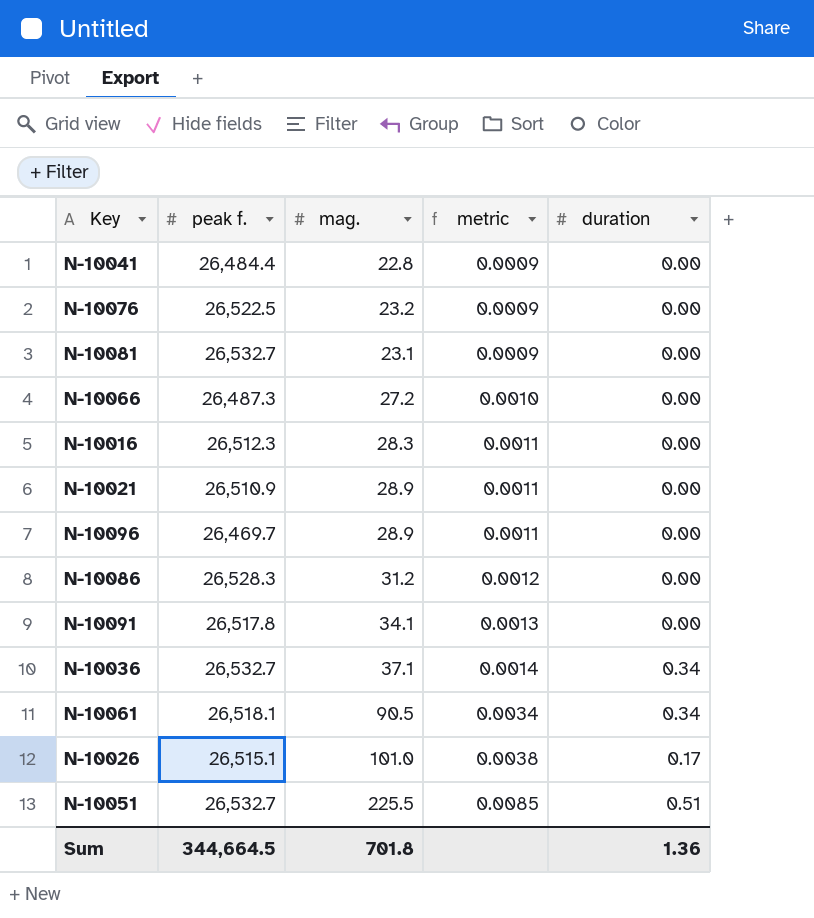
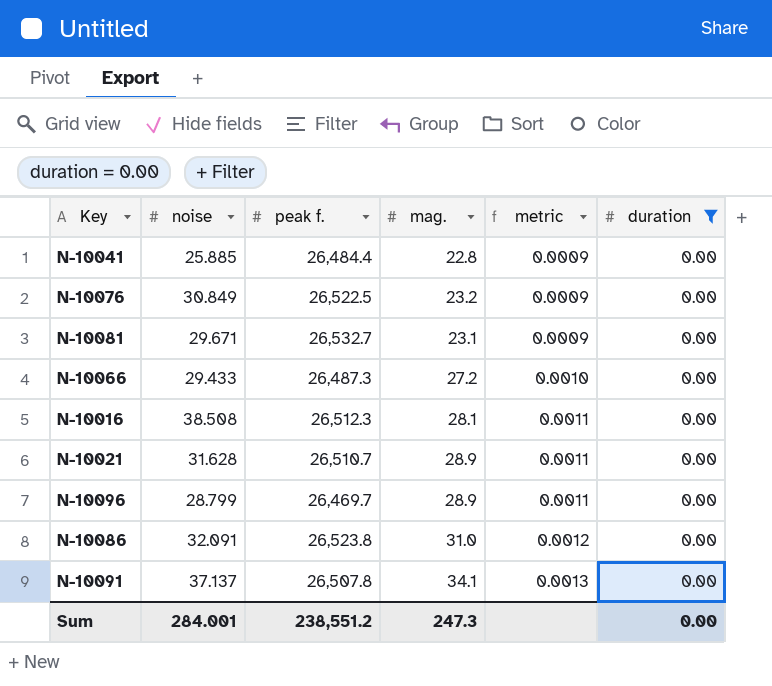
filter: none -> duration = 0.00
column noise | position: none -> 2
N-10016 | mag.: 28.3 -> 28.1
N-10021 | peak f.: 26,510.9 -> 26,510.7
N-10086 | peak f.: 26,528.3 -> 26,523.8
N-10086 | mag.: 31.2 -> 31.0
N-10091 | peak f.: 26,517.8 -> 26,507.8
Sum | peak f.: 344,664.5 -> 238,551.2
Sum | mag.: 701.8 -> 247.3
Sum | duration: 1.36 -> 0.00

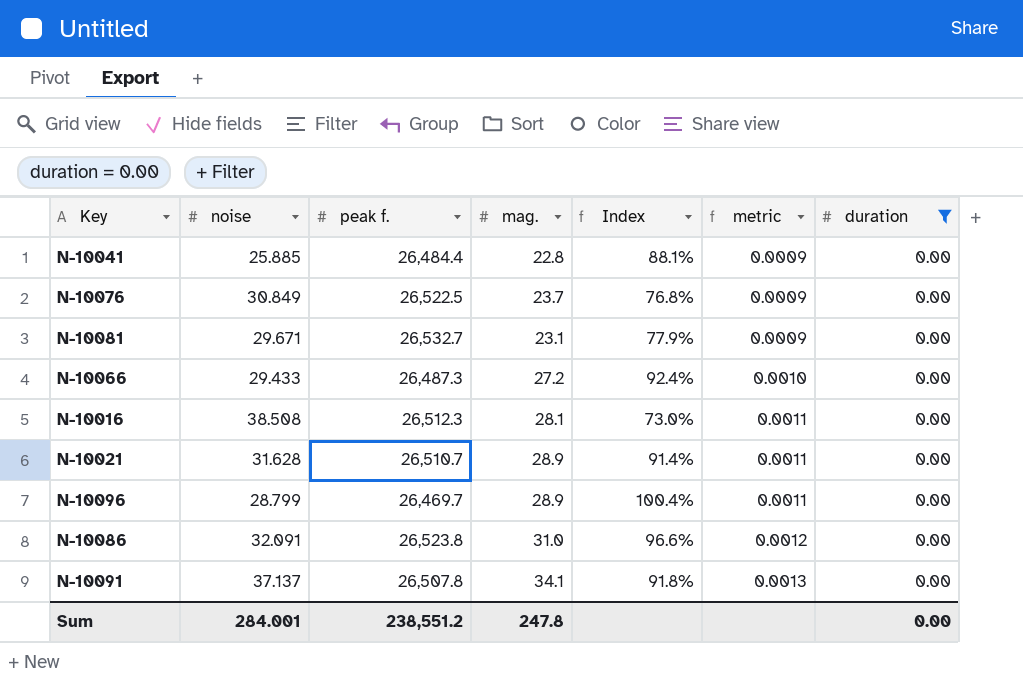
column Index | formula: none -> [mag.] / [noise]
N-10076 | mag.: 23.2 -> 23.7
Sum | mag.: 247.3 -> 247.8

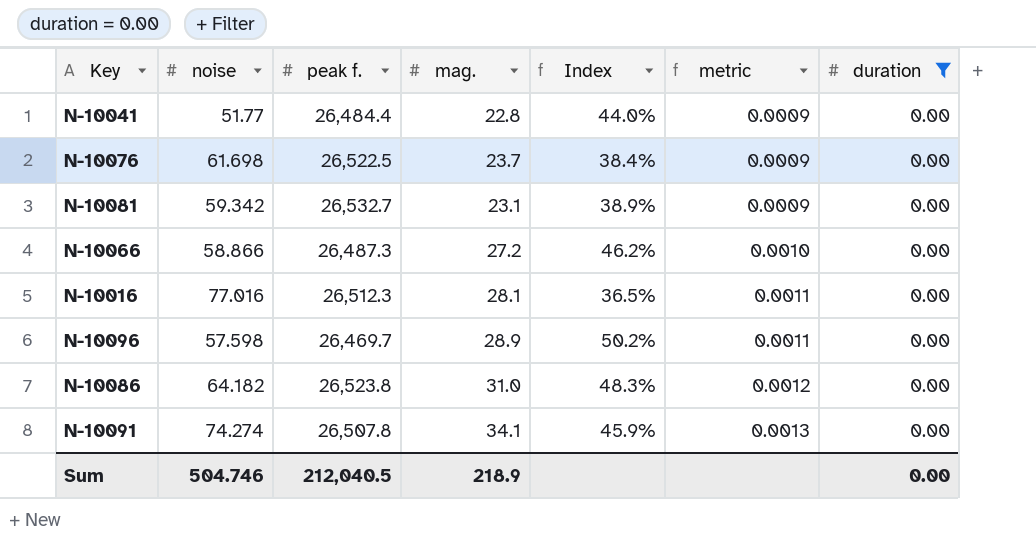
row N-10021: 31.628 | 26,510.7 | 28.9 | 91.4% | 0.0011 | 0.00 -> none
N-10041 | noise: 25.885 -> 51.77
N-10041 | Index: 88.1% -> 44.0%
N-10076 | noise: 30.849 -> 61.698
N-10076 | Index: 76.8% -> 38.4%
N-10081 | noise: 29.671 -> 59.342
N-10081 | Index: 77.9% -> 38.9%
N-10066 | noise: 29.433 -> 58.866
N-10066 | Index: 92.4% -> 46.2%
N-10016 | noise: 38.508 -> 77.016
N-10016 | Index: 73.0% -> 36.5%
N-10096 | noise: 28.799 -> 57.598
N-10096 | Index: 100.4% -> 50.2%
N-10086 | noise: 32.091 -> 64.182
N-10086 | Index: 96.6% -> 48.3%
N-10091 | noise: 37.137 -> 74.274
N-10091 | Index: 91.8% -> 45.9%
Sum | noise: 284.001 -> 504.746
Sum | peak f.: 238,551.2 -> 212,040.5
Sum | mag.: 247.8 -> 218.9

